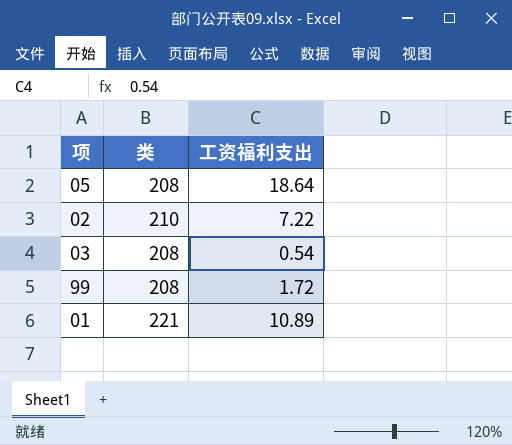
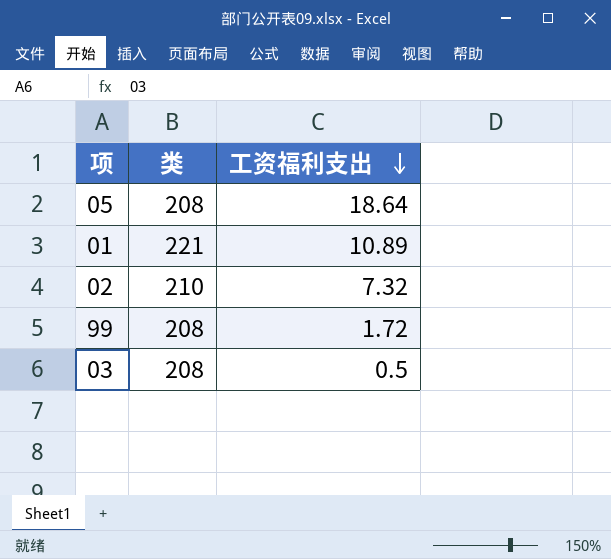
row order: none -> 工资福利支出 descending
02 | 工资福利支出: 7.22 -> 7.32
03 | 工资福利支出: 0.54 -> 0.5

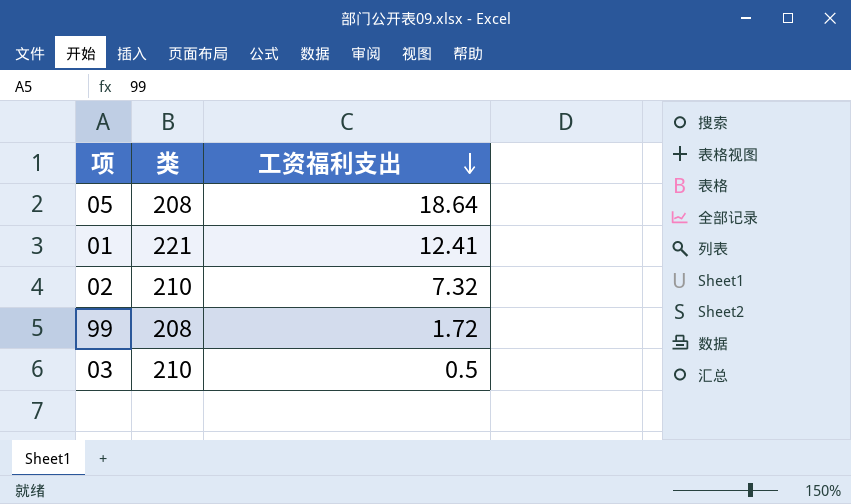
01 | 工资福利支出: 10.89 -> 12.41
03 | 类: 208 -> 210

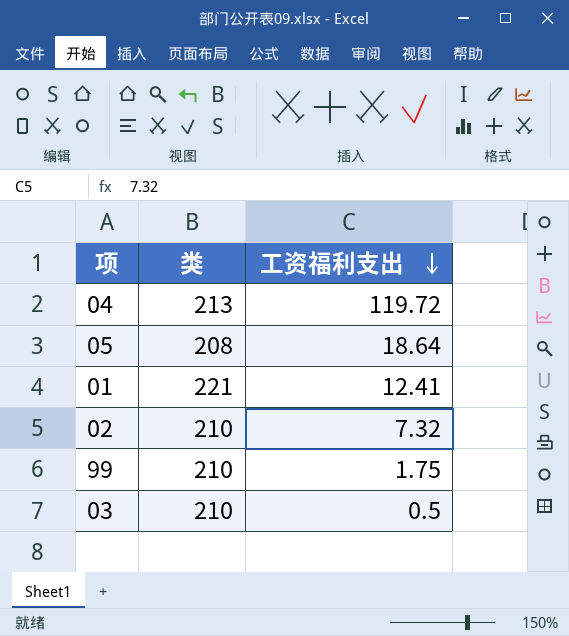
row 04: none -> 213 | 119.72
99 | 类: 208 -> 210
99 | 工资福利支出: 1.72 -> 1.75

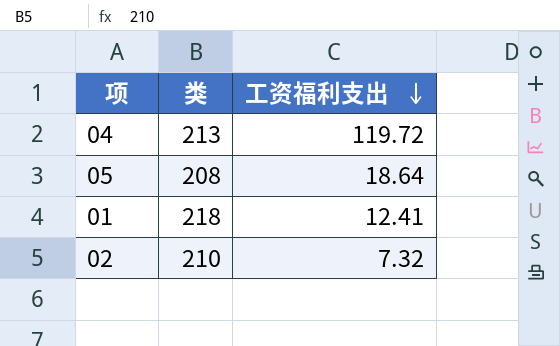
row 99: 210 | 1.75 -> none
row 03: 210 | 0.5 -> none
01 | 类: 221 -> 218

